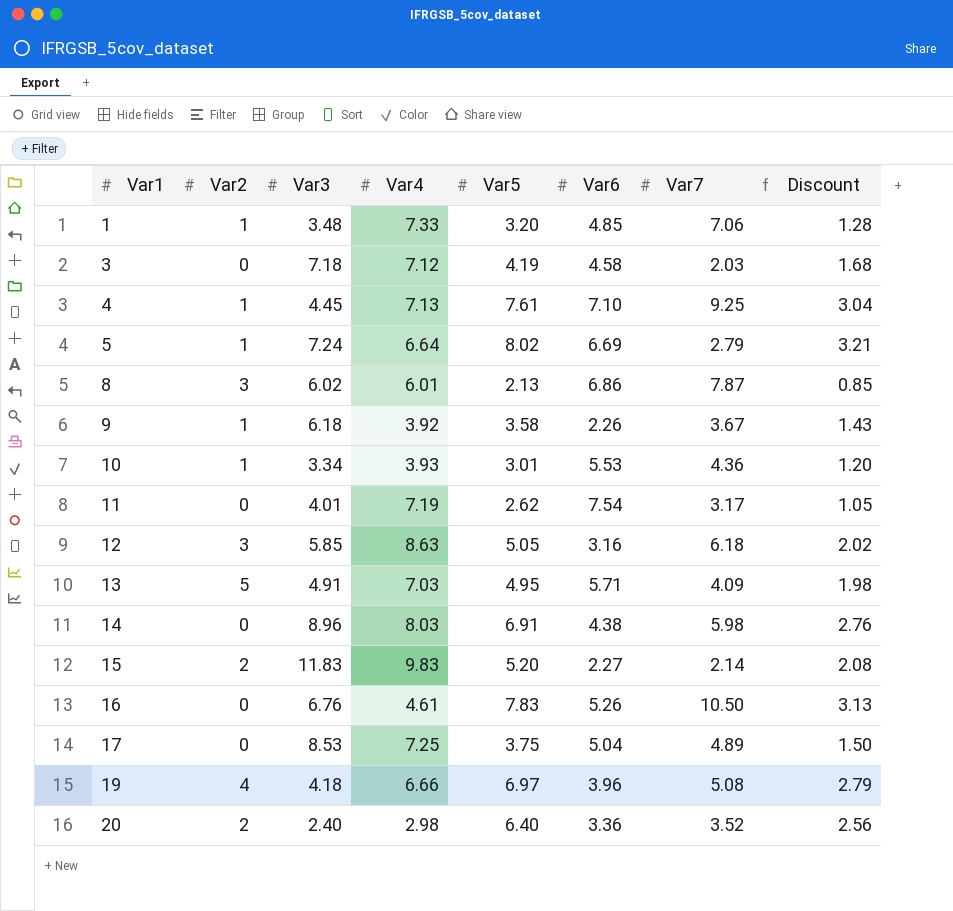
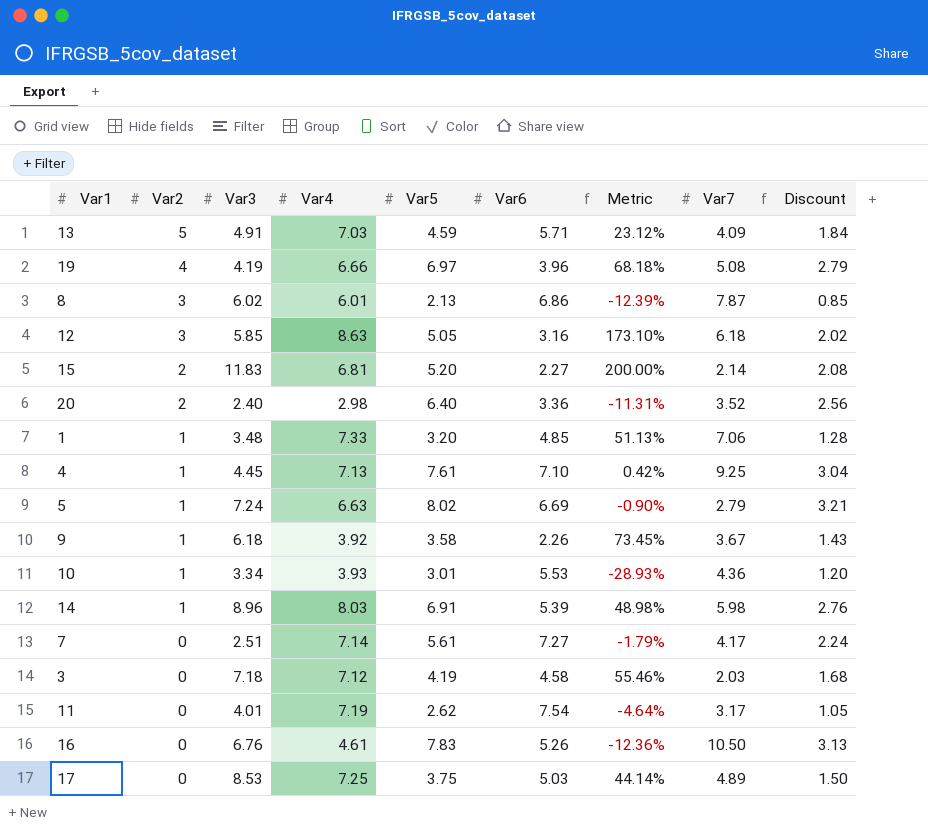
row order: Var1 ascending -> Var2 descending
column Metric | formula: none -> ([Var4] - [Var6]) / [Var6]
13 | Var5: 4.95 -> 4.59
13 | Discount: 1.98 -> 1.84
19 | Var3: 4.18 -> 4.19
15 | Var4: 9.83 -> 6.81
5 | Var4: 6.64 -> 6.63
14 | Var2: 0 -> 1
14 | Var6: 4.38 -> 5.39
row 7: none -> 0 | 2.51 | 7.14 | 5.61 | 7.27 | -1.79% | 4.17 | 2.24
17 | Var6: 5.04 -> 5.03

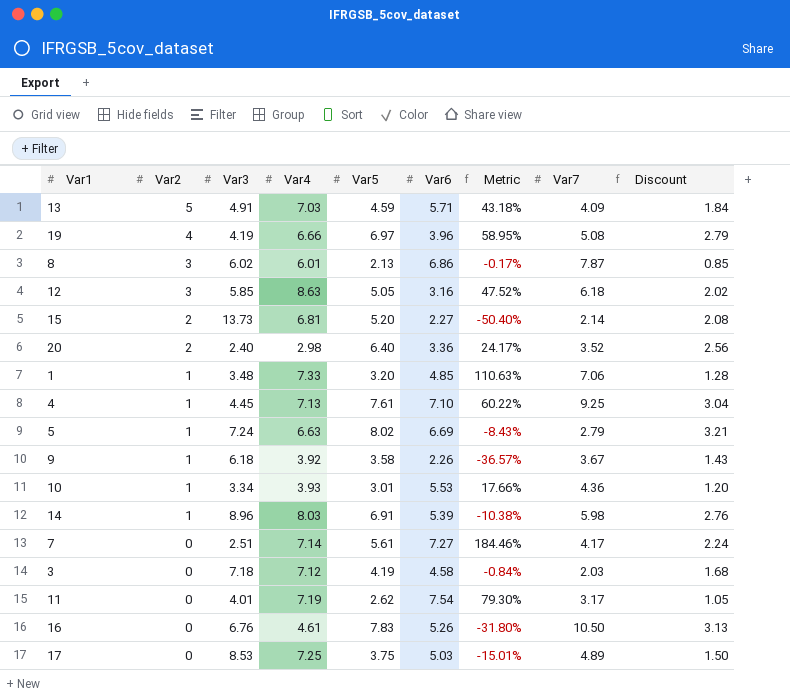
column Metric | formula: ([Var4] - [Var6]) / [Var6] -> ([Var4] - [Var3]) / [Var3]
15 | Var3: 11.83 -> 13.73

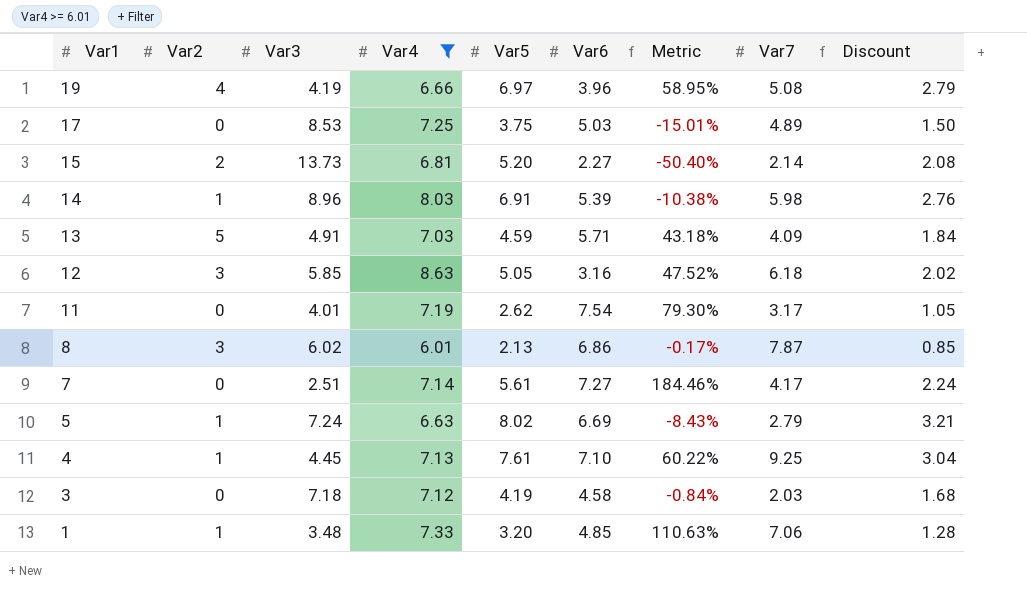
filter: none -> Var4 >= 6.01
row order: Var2 descending -> Var1 descending

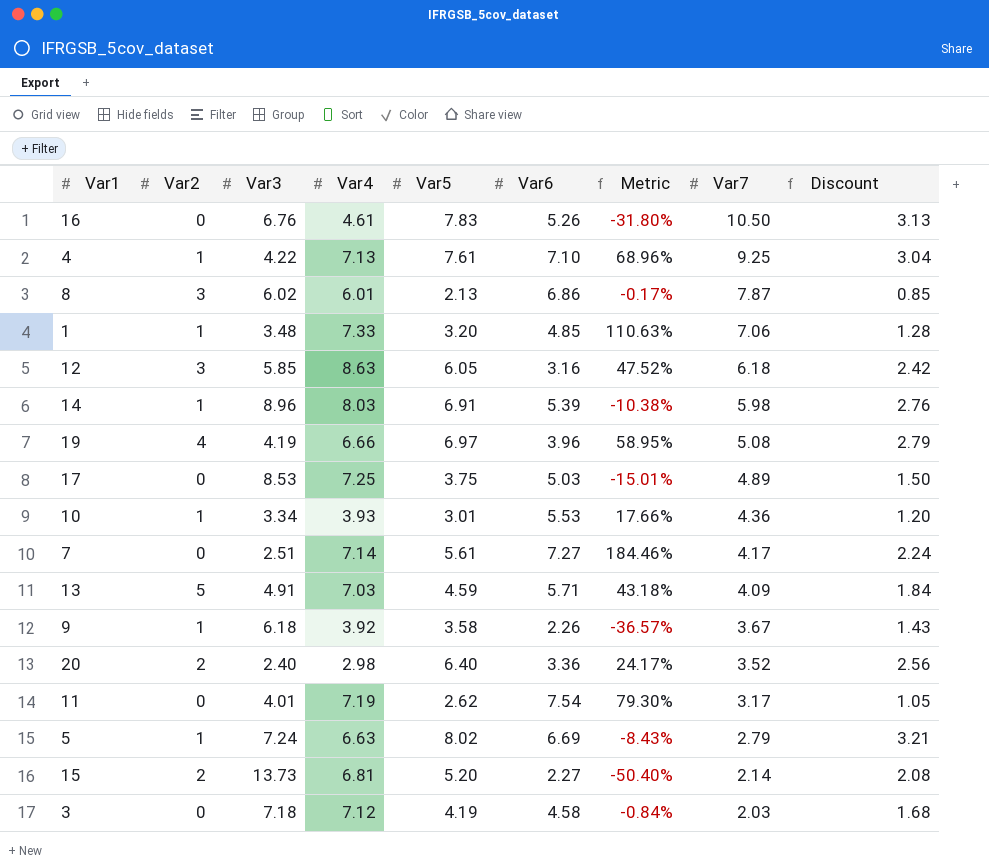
filter: Var4 >= 6.01 -> none
row order: Var1 descending -> Var7 descending
4 | Var3: 4.45 -> 4.22
4 | Metric: 60.22% -> 68.96%
12 | Var5: 5.05 -> 6.05
12 | Discount: 2.02 -> 2.42

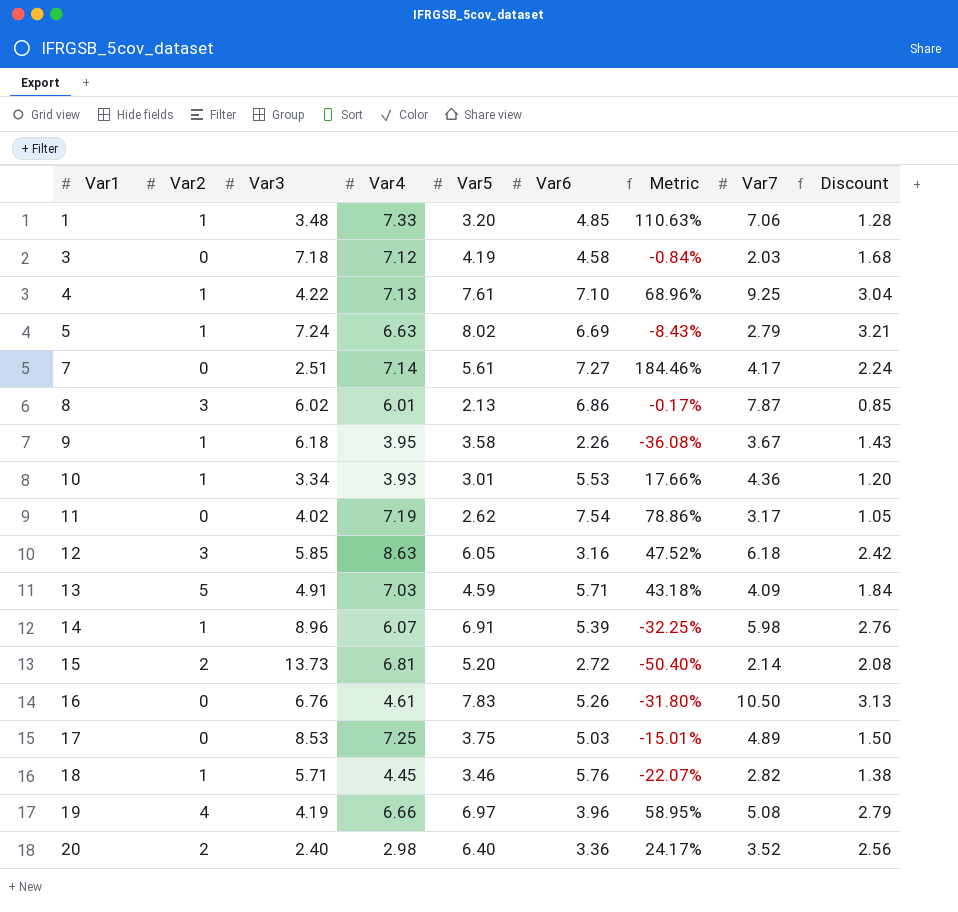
row order: Var7 descending -> Var1 ascending
9 | Var4: 3.92 -> 3.95
9 | Metric: -36.57% -> -36.08%
11 | Var3: 4.01 -> 4.02
11 | Metric: 79.30% -> 78.86%
14 | Var4: 8.03 -> 6.07
14 | Metric: -10.38% -> -32.25%
15 | Var6: 2.27 -> 2.72
row 18: none -> 1 | 5.71 | 4.45 | 3.46 | 5.76 | -22.07% | 2.82 | 1.38

